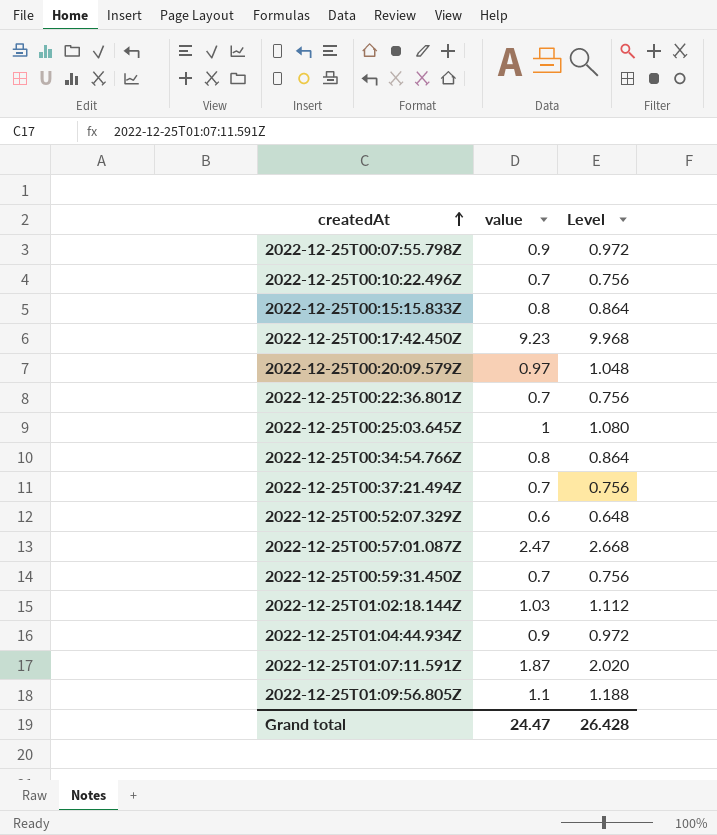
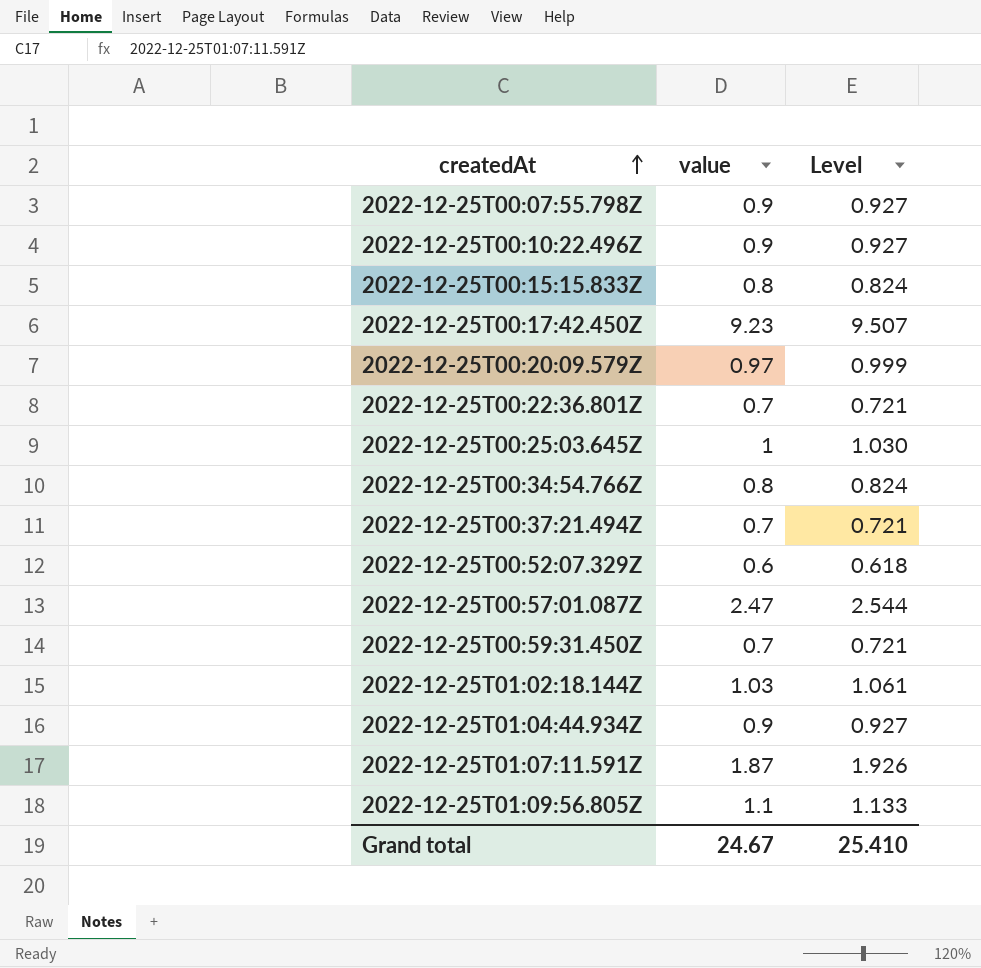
column Level | formula: [value] * 1.08 -> [value] * 1.03
2022-12-25T00:10:22.496Z | value: 0.7 -> 0.9
Grand total | value: 24.47 -> 24.67
Grand total | Level: 26.428 -> 25.410

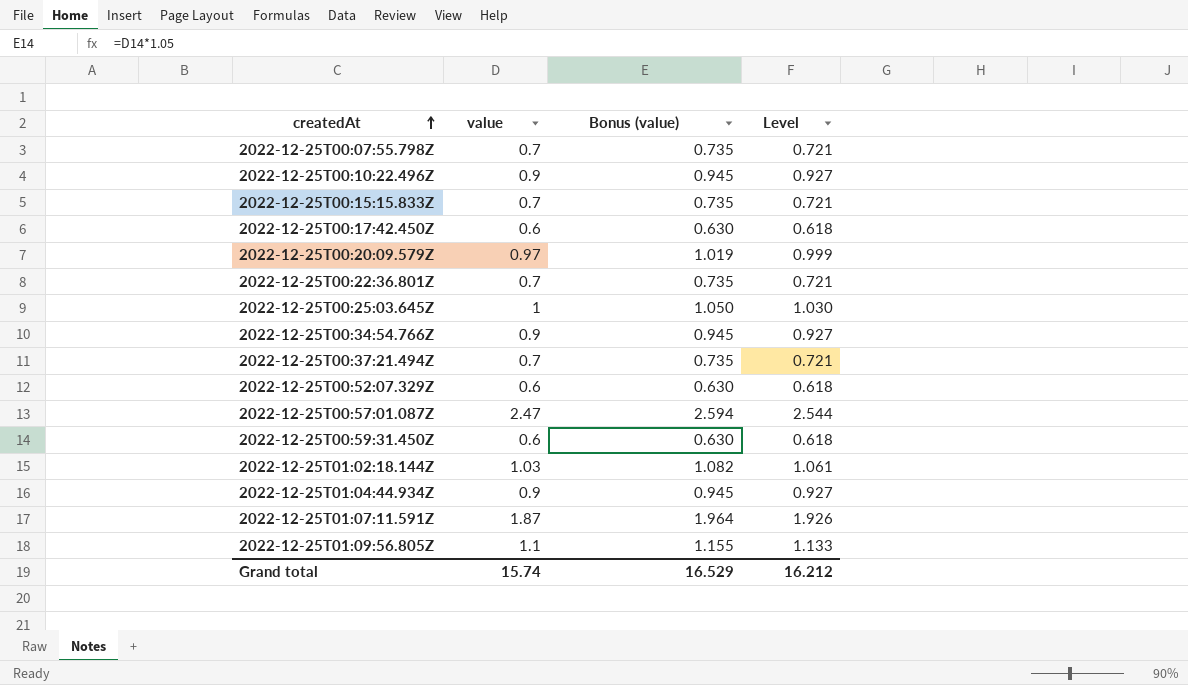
column Bonus (value) | formula: none -> [value] * 1.05
2022-12-25T00:07:55.798Z | value: 0.9 -> 0.7
2022-12-25T00:07:55.798Z | Level: 0.927 -> 0.721
2022-12-25T00:15:15.833Z | value: 0.8 -> 0.7
2022-12-25T00:15:15.833Z | Level: 0.824 -> 0.721
2022-12-25T00:17:42.450Z | value: 9.23 -> 0.6
2022-12-25T00:17:42.450Z | Level: 9.507 -> 0.618
2022-12-25T00:34:54.766Z | value: 0.8 -> 0.9
2022-12-25T00:34:54.766Z | Level: 0.824 -> 0.927
2022-12-25T00:59:31.450Z | value: 0.7 -> 0.6
2022-12-25T00:59:31.450Z | Level: 0.721 -> 0.618
Grand total | value: 24.67 -> 15.74
Grand total | Level: 25.410 -> 16.212

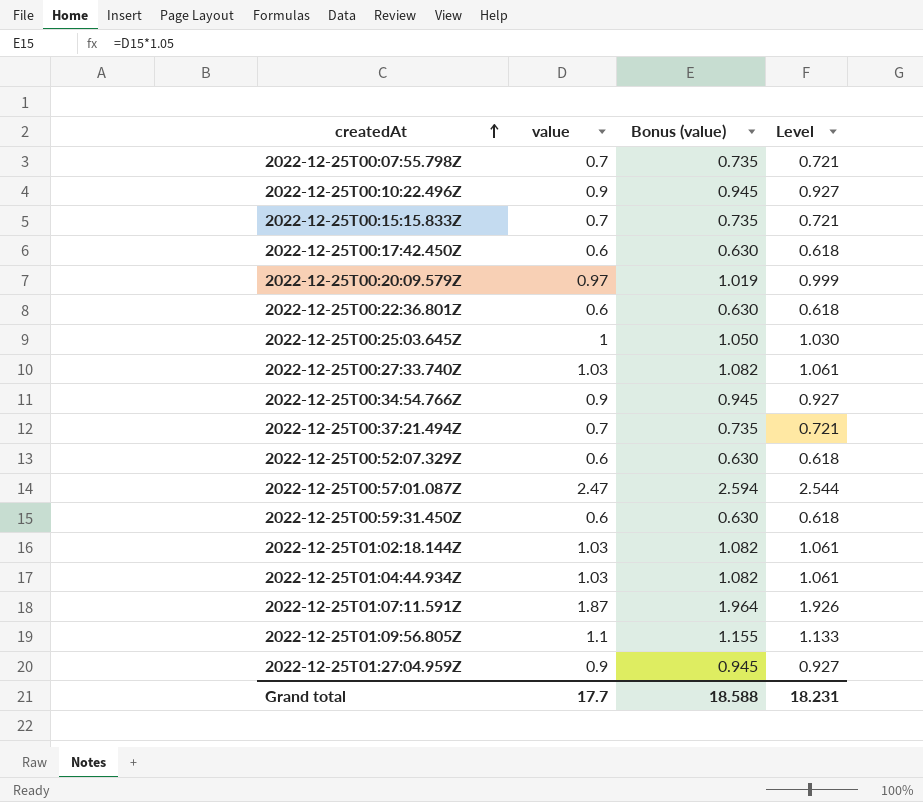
2022-12-25T00:22:36.801Z | value: 0.7 -> 0.6
2022-12-25T00:22:36.801Z | Bonus (value): 0.735 -> 0.630
2022-12-25T00:22:36.801Z | Level: 0.721 -> 0.618
row 2022-12-25T00:27:33.740Z: none -> 1.03 | 1.082 | 1.061
2022-12-25T01:04:44.934Z | value: 0.9 -> 1.03
2022-12-25T01:04:44.934Z | Bonus (value): 0.945 -> 1.082
2022-12-25T01:04:44.934Z | Level: 0.927 -> 1.061
row 2022-12-25T01:27:04.959Z: none -> 0.9 | 0.945 | 0.927
Grand total | value: 15.74 -> 17.7
Grand total | Bonus (value): 16.529 -> 18.588
Grand total | Level: 16.212 -> 18.231

